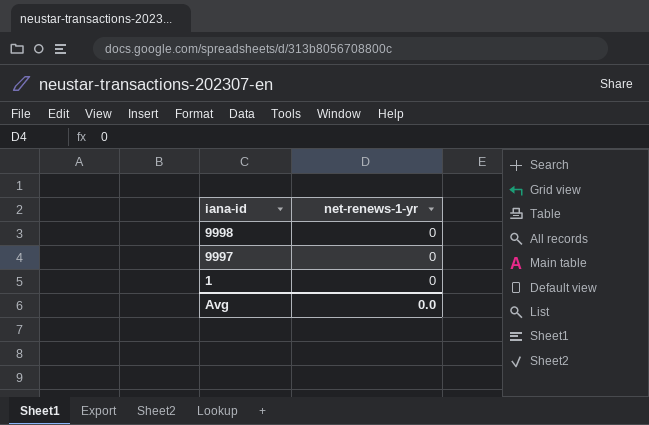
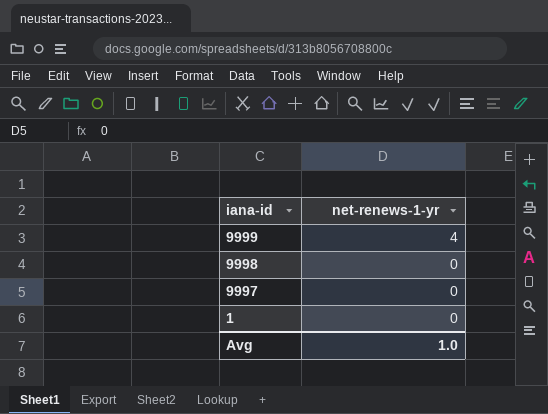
row 9999: none -> 4
Avg | net-renews-1-yr: 0.0 -> 1.0

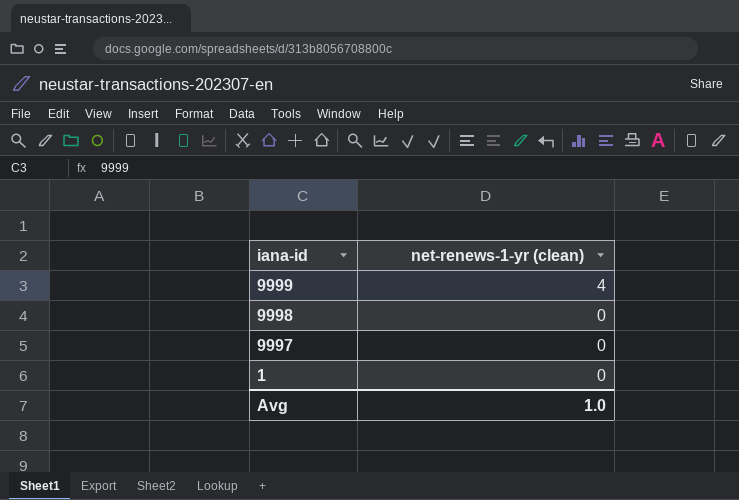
column name: net-renews-1-yr -> net-renews-1-yr (clean)

